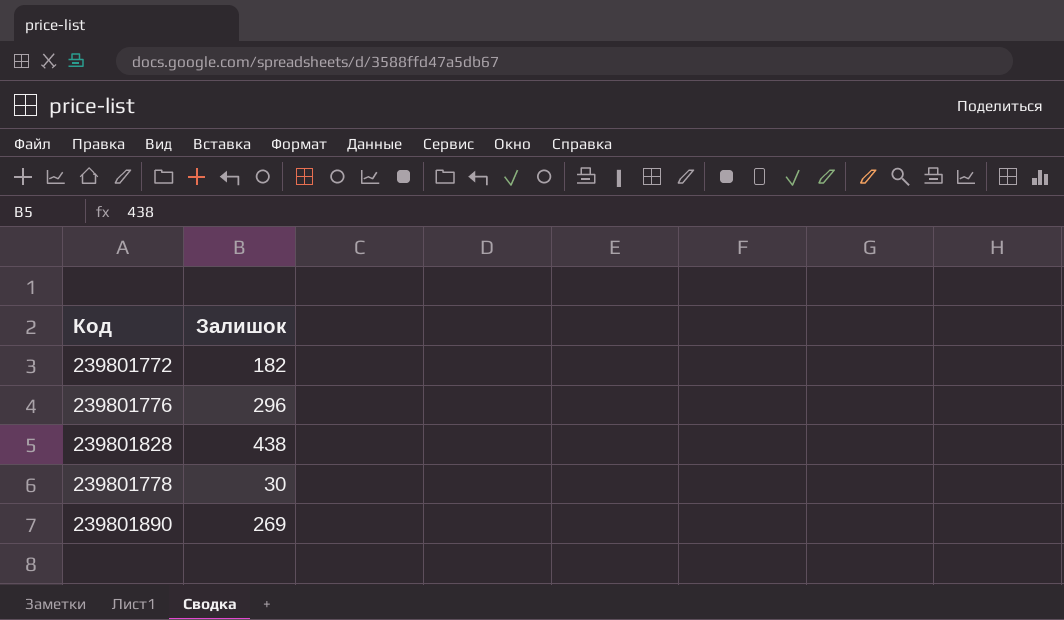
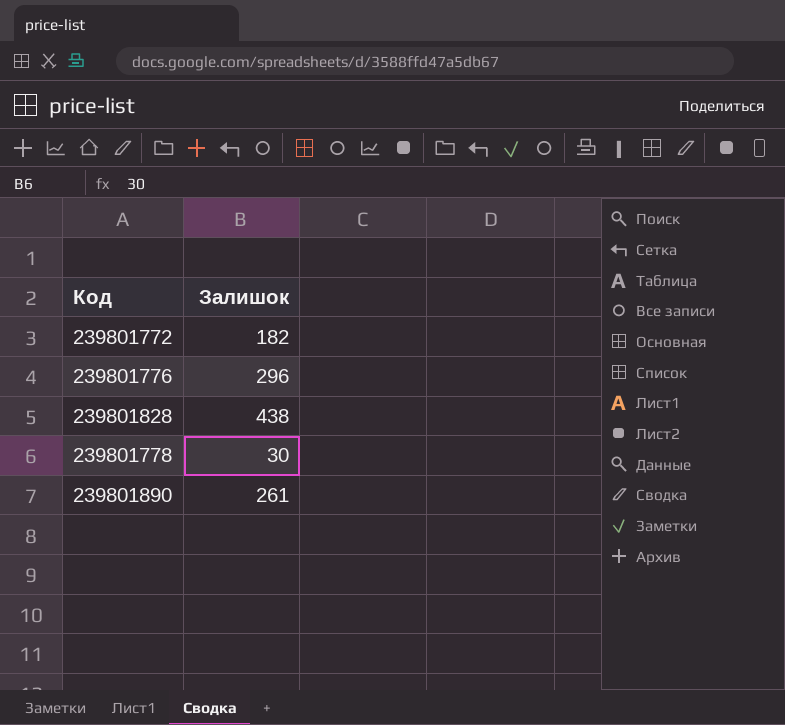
239801890 | Залишок: 269 -> 261

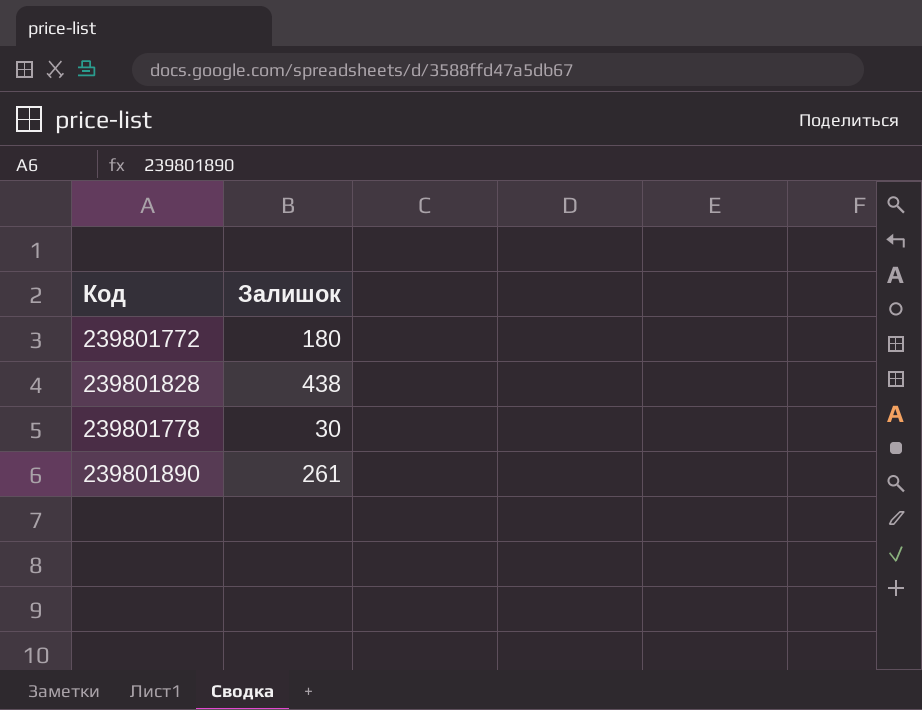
row 239801776: 296 -> none
239801772 | Залишок: 182 -> 180

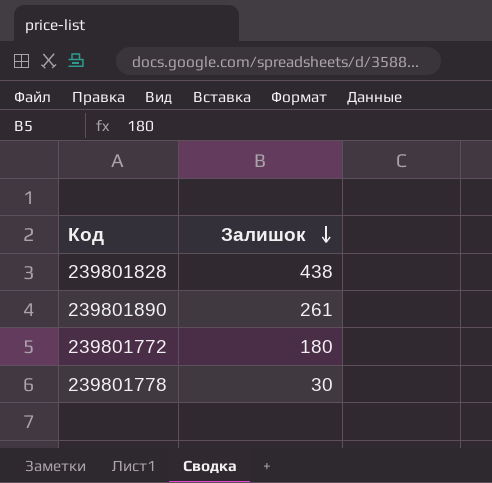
row order: none -> Залишок descending

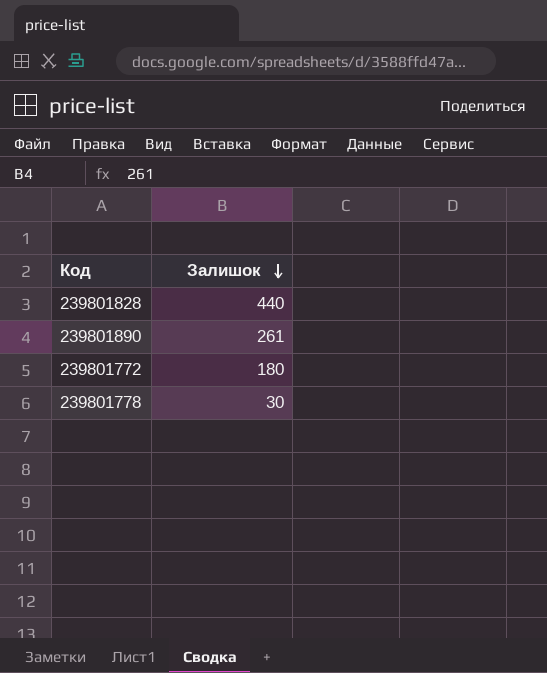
239801828 | Залишок: 438 -> 440

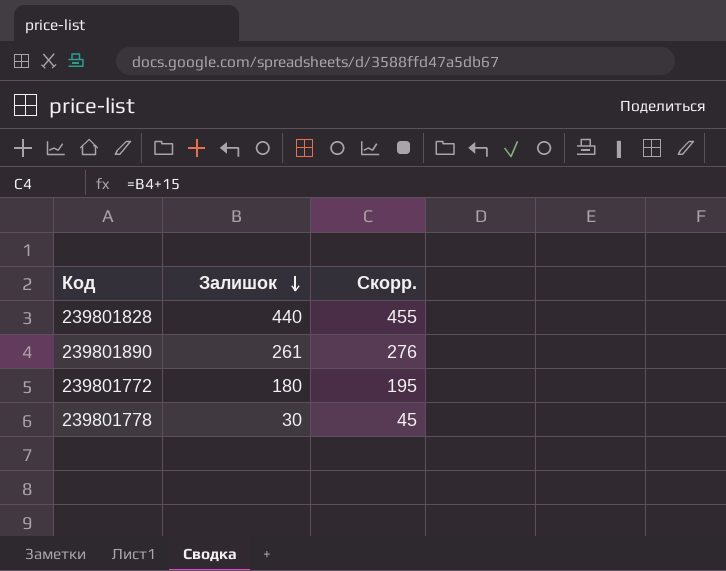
column Скорр. | formula: none -> [Залишок] + 15

